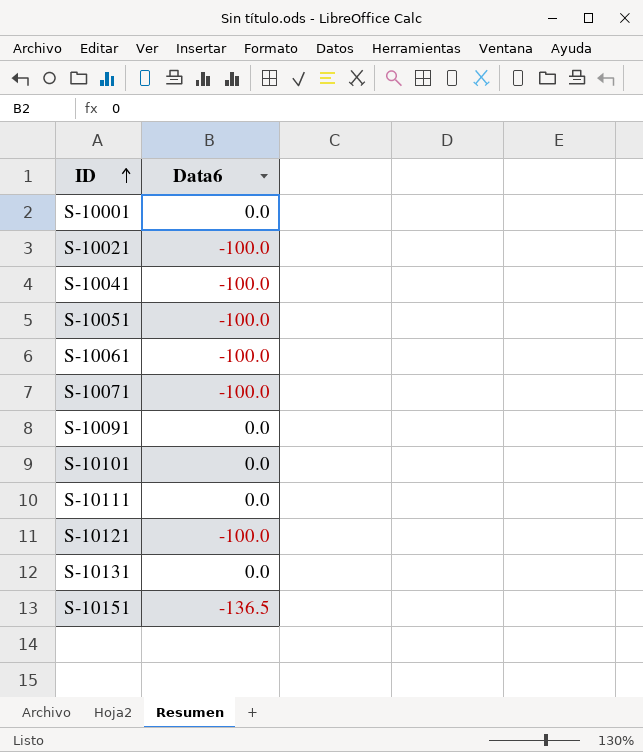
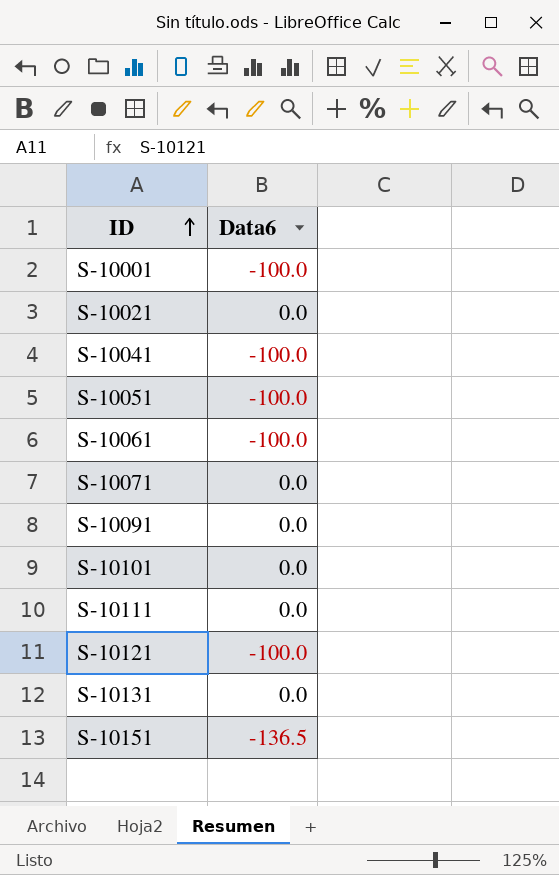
S-10001 | Data6: 0.0 -> -100.0
S-10021 | Data6: -100.0 -> 0.0
S-10071 | Data6: -100.0 -> 0.0

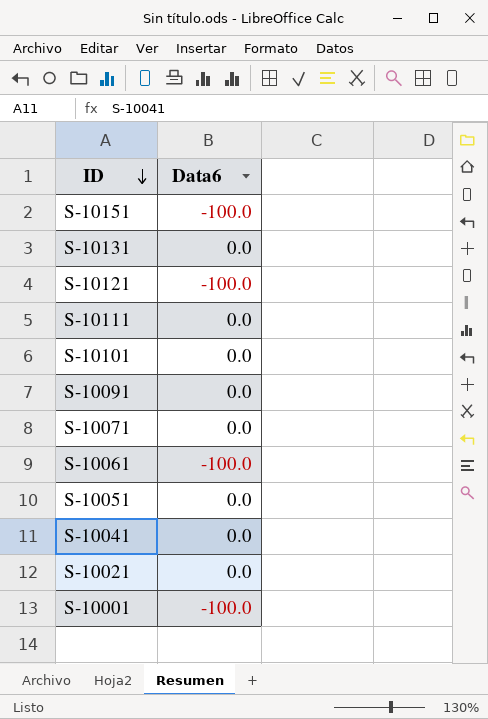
row order: ID ascending -> ID descending
S-10151 | Data6: -136.5 -> -100.0
S-10051 | Data6: -100.0 -> 0.0
S-10041 | Data6: -100.0 -> 0.0

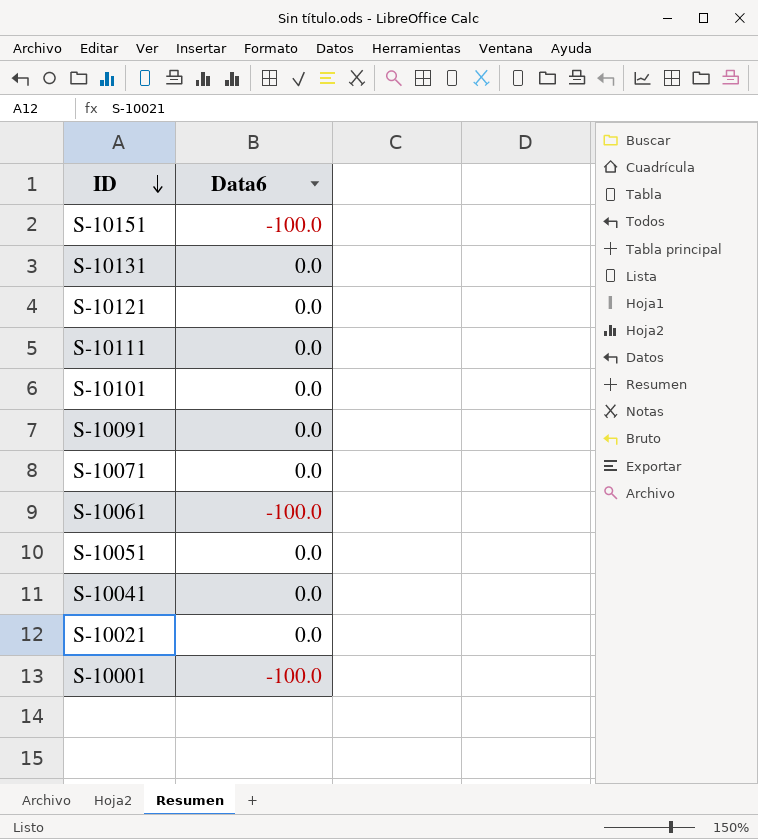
S-10121 | Data6: -100.0 -> 0.0

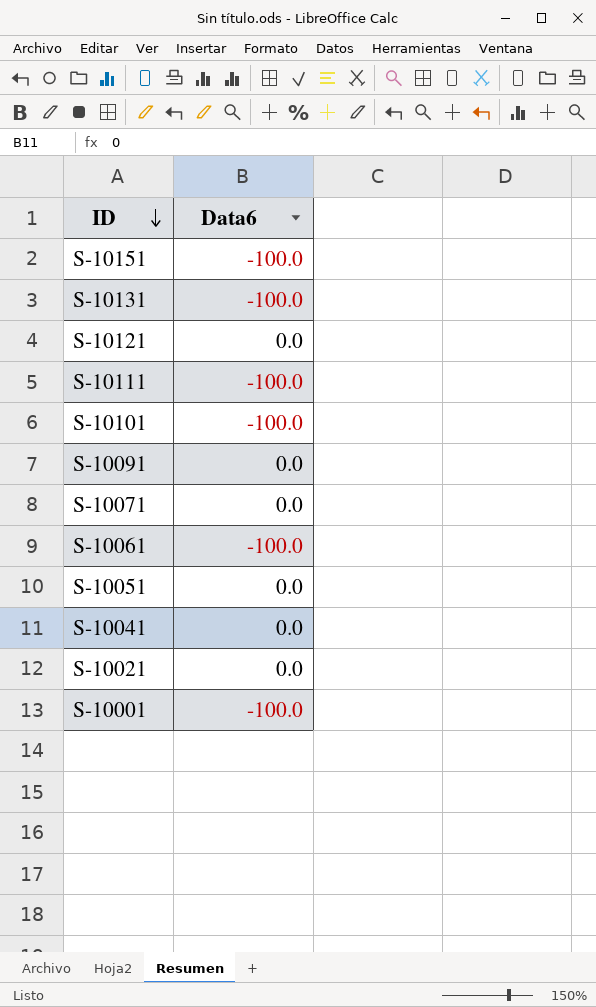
S-10131 | Data6: 0.0 -> -100.0
S-10111 | Data6: 0.0 -> -100.0
S-10101 | Data6: 0.0 -> -100.0

